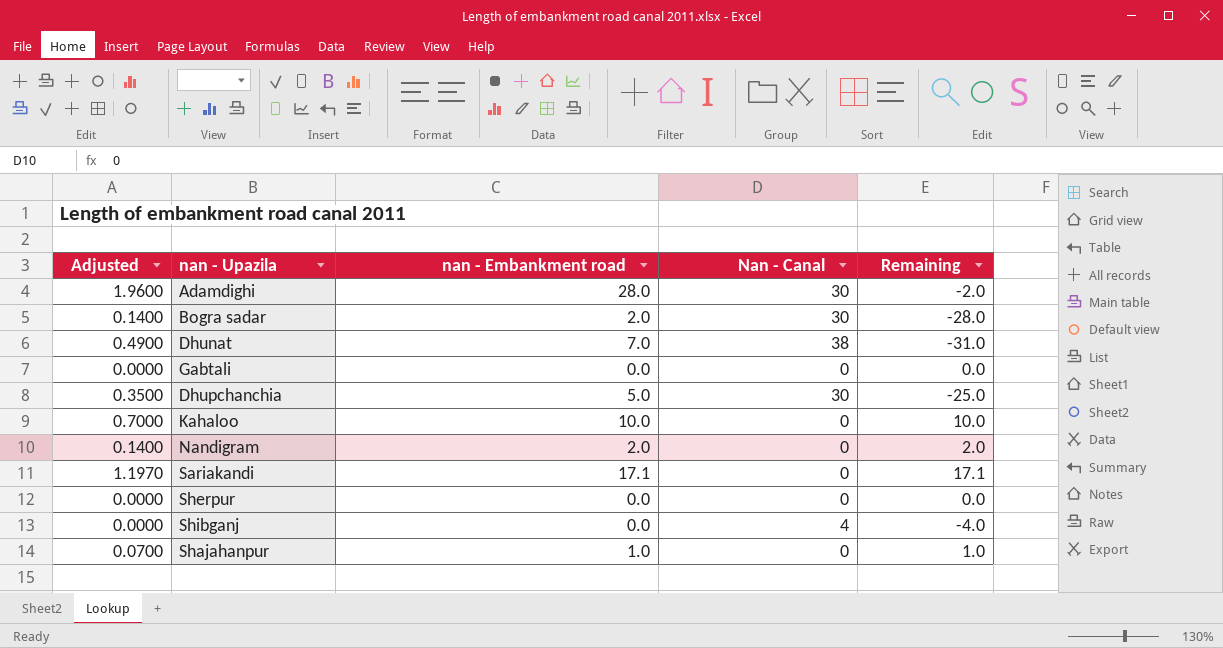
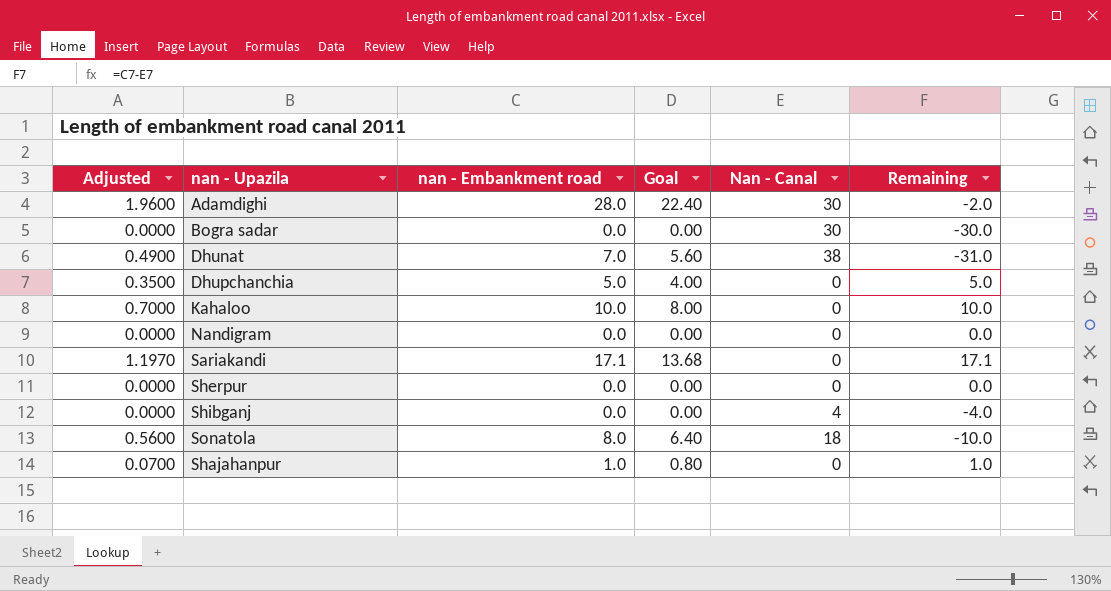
column Goal | formula: none -> [nan - Embankment road] * 0.8
row Gabtali: 0.0000 | 0.0 | 0 | 0.0 -> none
Bogra sadar | Adjusted: 0.1400 -> 0.0000
Bogra sadar | nan - Embankment road: 2.0 -> 0.0
Bogra sadar | Remaining: -28.0 -> -30.0
Dhupchanchia | Nan - Canal: 30 -> 0
Dhupchanchia | Remaining: -25.0 -> 5.0
Nandigram | Adjusted: 0.1400 -> 0.0000
Nandigram | nan - Embankment road: 2.0 -> 0.0
Nandigram | Remaining: 2.0 -> 0.0
row Sonatola: none -> 0.5600 | 8.0 | 6.40 | 18 | -10.0

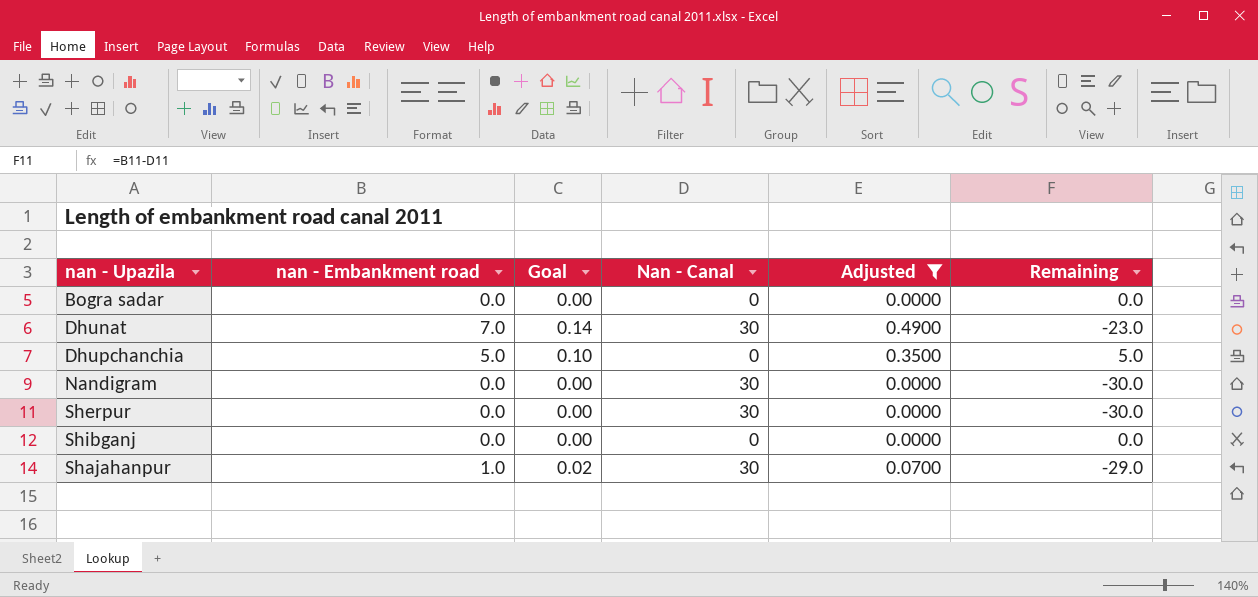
filter: none -> Adjusted <= 0.4900
column Goal | formula: [nan - Embankment road] * 0.8 -> [nan - Embankment road] * 0.02
column Adjusted | position: 1 -> 5
Bogra sadar | Nan - Canal: 30 -> 0
Bogra sadar | Remaining: -30.0 -> 0.0
Dhunat | Nan - Canal: 38 -> 30
Dhunat | Remaining: -31.0 -> -23.0
Nandigram | Nan - Canal: 0 -> 30
Nandigram | Remaining: 0.0 -> -30.0
Sherpur | Nan - Canal: 0 -> 30
Sherpur | Remaining: 0.0 -> -30.0
Shibganj | Nan - Canal: 4 -> 0
Shibganj | Remaining: -4.0 -> 0.0
Shajahanpur | Nan - Canal: 0 -> 30
Shajahanpur | Remaining: 1.0 -> -29.0

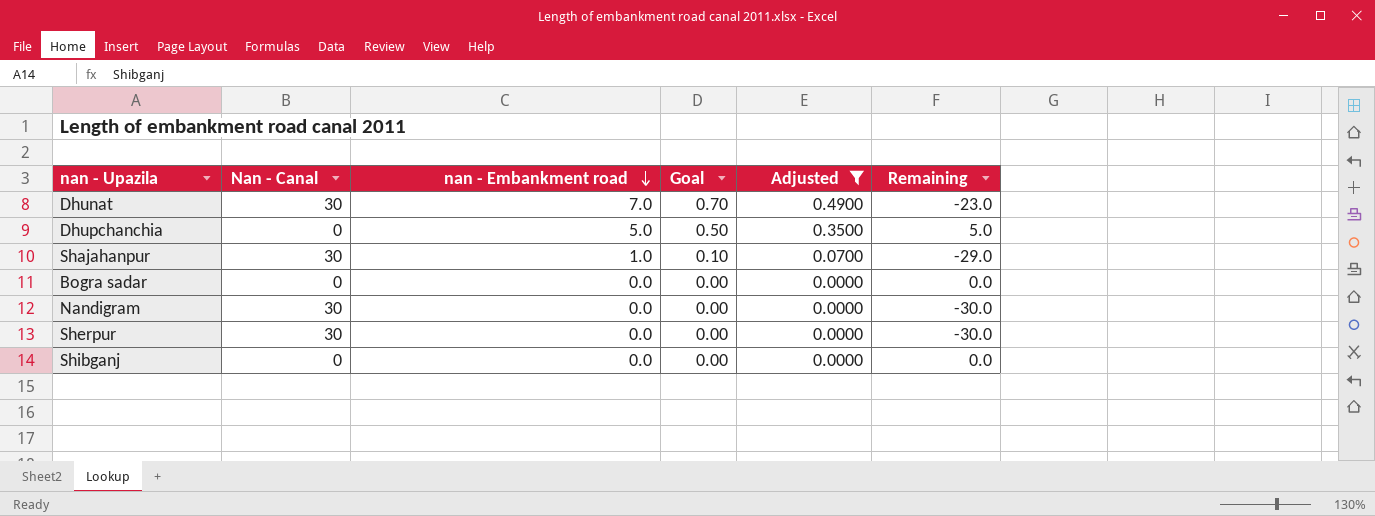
row order: none -> nan - Embankment road descending
column Nan - Canal | position: 4 -> 2
column Goal | formula: [nan - Embankment road] * 0.02 -> [nan - Embankment road] * 0.1

